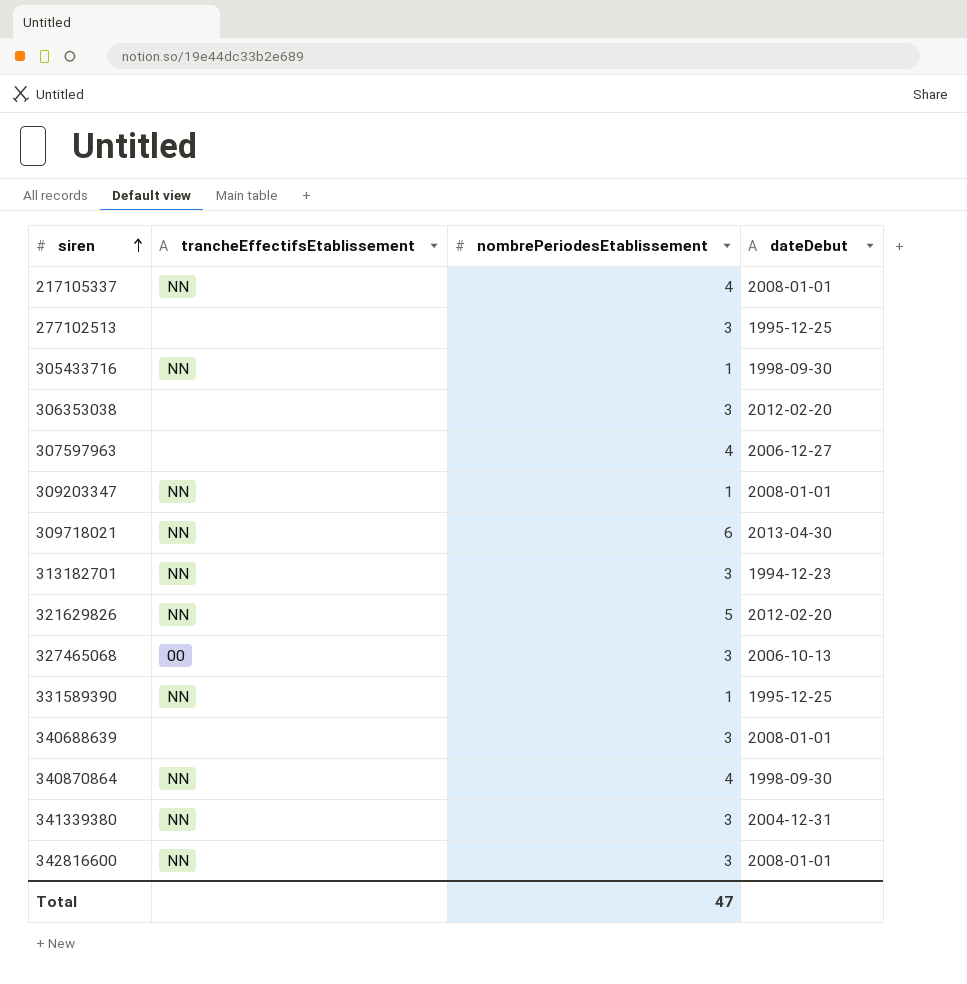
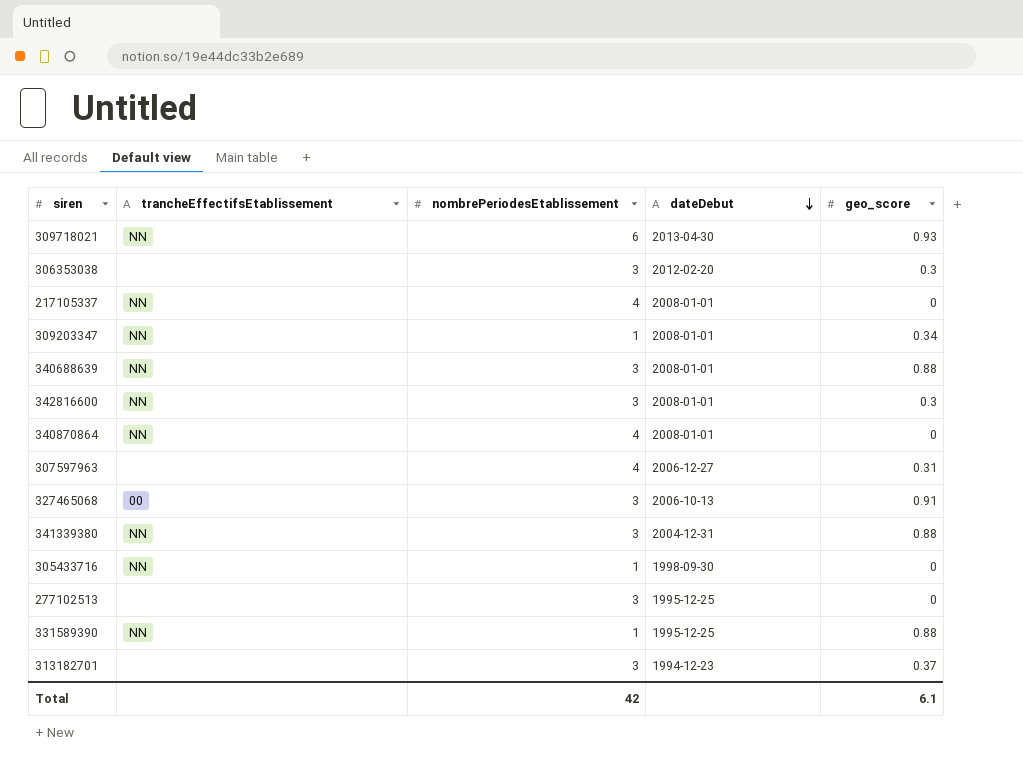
row order: siren ascending -> dateDebut descending
column geo_score | position: none -> 5
row 321629826: NN | 5 | 2012-02-20 -> none
340688639 | trancheEffectifsEtablissement: none -> NN
340870864 | dateDebut: 1998-09-30 -> 2008-01-01
313182701 | trancheEffectifsEtablissement: NN -> none
Total | nombrePeriodesEtablissement: 47 -> 42

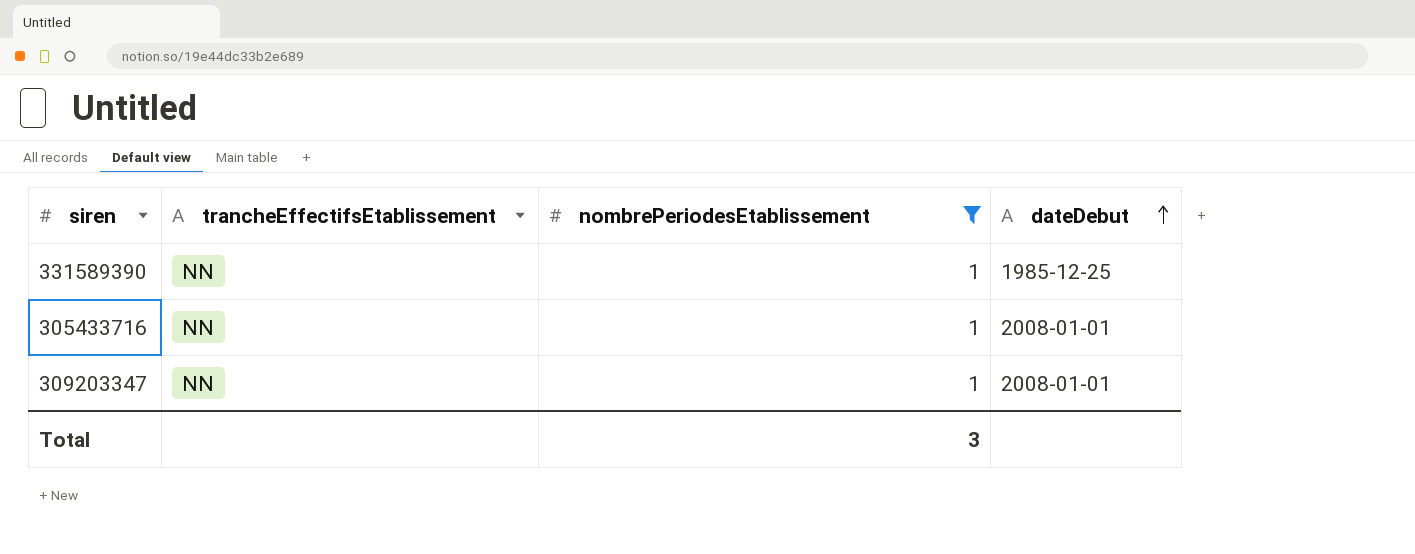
filter: none -> nombrePeriodesEtablissement = 1
row order: dateDebut descending -> dateDebut ascending
column geo_score | position: 5 -> none
331589390 | dateDebut: 1995-12-25 -> 1985-12-25
305433716 | dateDebut: 1998-09-30 -> 2008-01-01
Total | nombrePeriodesEtablissement: 42 -> 3

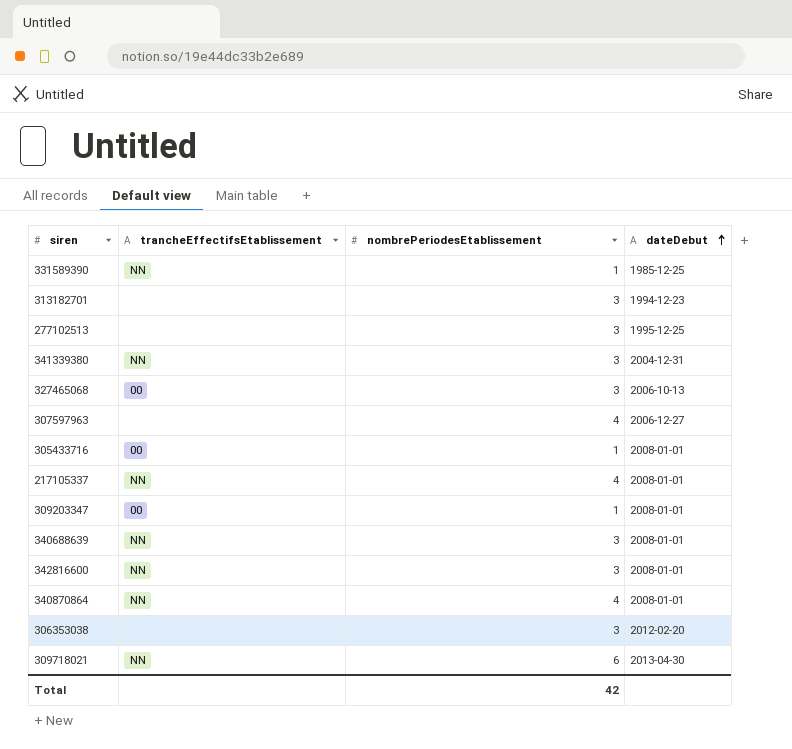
filter: nombrePeriodesEtablissement = 1 -> none
305433716 | trancheEffectifsEtablissement: NN -> 00
309203347 | trancheEffectifsEtablissement: NN -> 00
Total | nombrePeriodesEtablissement: 3 -> 42

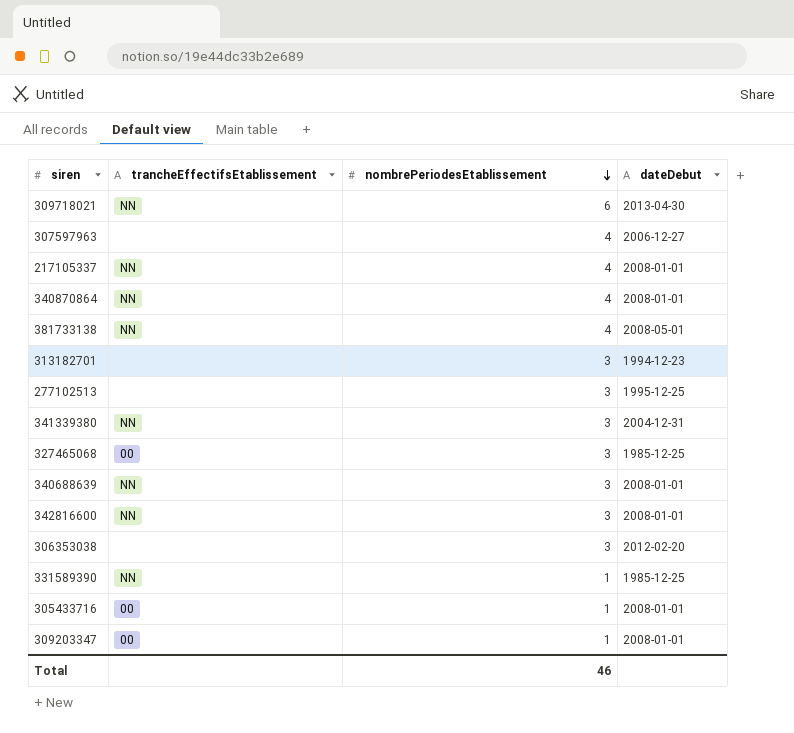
row order: dateDebut ascending -> nombrePeriodesEtablissement descending
row 381733138: none -> NN | 4 | 2008-05-01
327465068 | dateDebut: 2006-10-13 -> 1985-12-25
Total | nombrePeriodesEtablissement: 42 -> 46

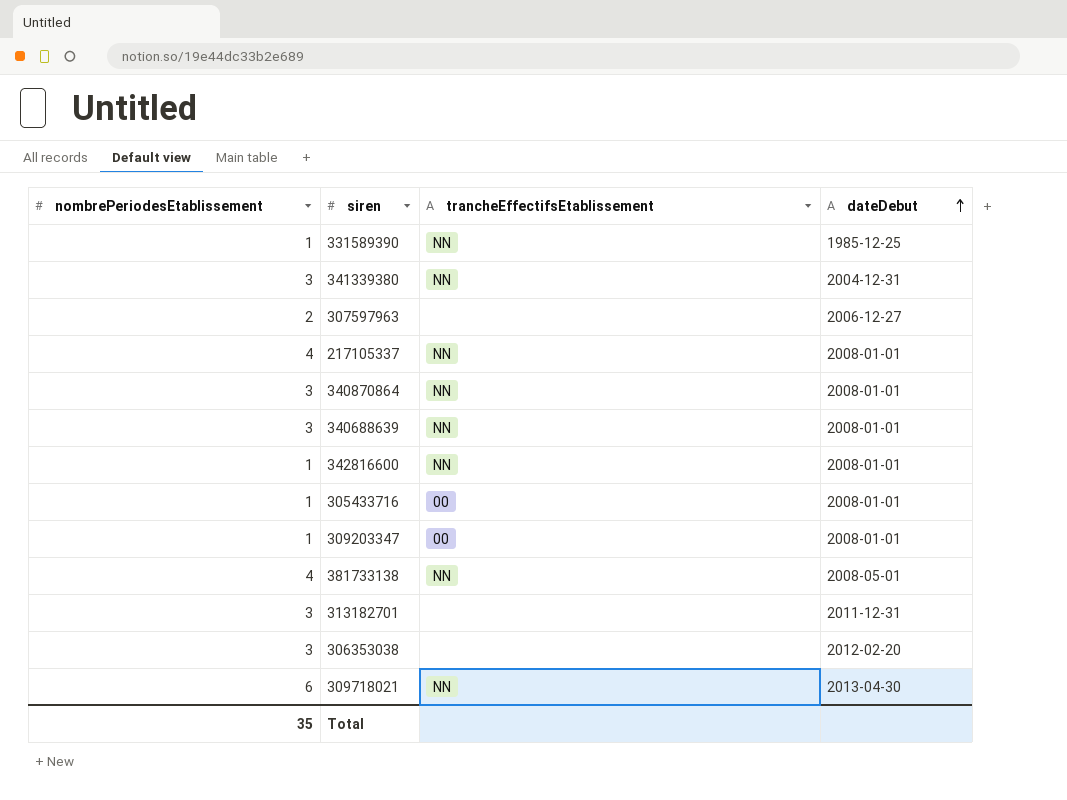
row order: nombrePeriodesEtablissement descending -> dateDebut ascending
column nombrePeriodesEtablissement | position: 3 -> 1
row 277102513: none | 3 | 1995-12-25 -> none
row 327465068: 00 | 3 | 1985-12-25 -> none
307597963 | nombrePeriodesEtablissement: 4 -> 2
340870864 | nombrePeriodesEtablissement: 4 -> 3
342816600 | nombrePeriodesEtablissement: 3 -> 1
313182701 | dateDebut: 1994-12-23 -> 2011-12-31
Total | nombrePeriodesEtablissement: 46 -> 35

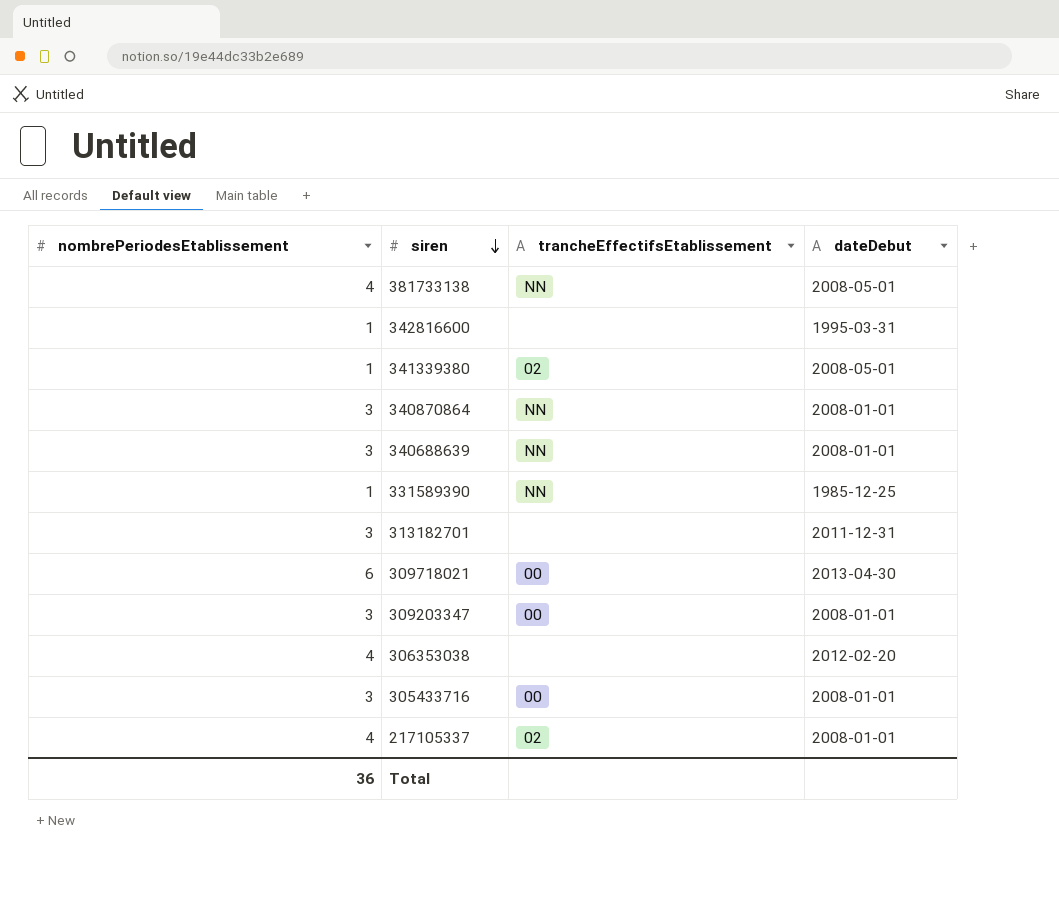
row order: dateDebut ascending -> siren descending
row 307597963: 2 | none | 2006-12-27 -> none
342816600 | trancheEffectifsEtablissement: NN -> none
342816600 | dateDebut: 2008-01-01 -> 1995-03-31
341339380 | nombrePeriodesEtablissement: 3 -> 1
341339380 | trancheEffectifsEtablissement: NN -> 02
341339380 | dateDebut: 2004-12-31 -> 2008-05-01
309718021 | trancheEffectifsEtablissement: NN -> 00
309203347 | nombrePeriodesEtablissement: 1 -> 3
306353038 | nombrePeriodesEtablissement: 3 -> 4
305433716 | nombrePeriodesEtablissement: 1 -> 3
217105337 | trancheEffectifsEtablissement: NN -> 02
Total | nombrePeriodesEtablissement: 35 -> 36

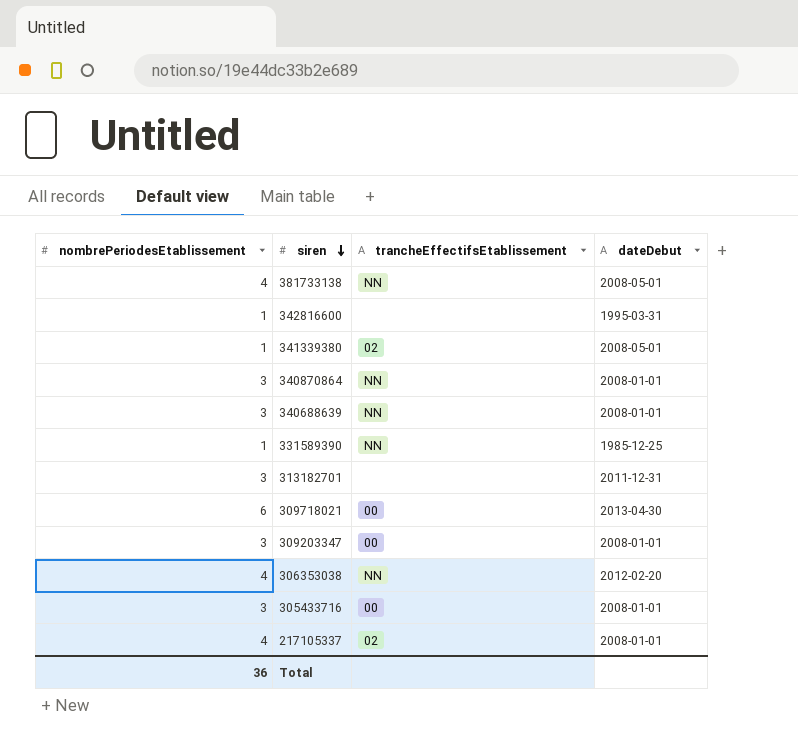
306353038 | trancheEffectifsEtablissement: none -> NN

